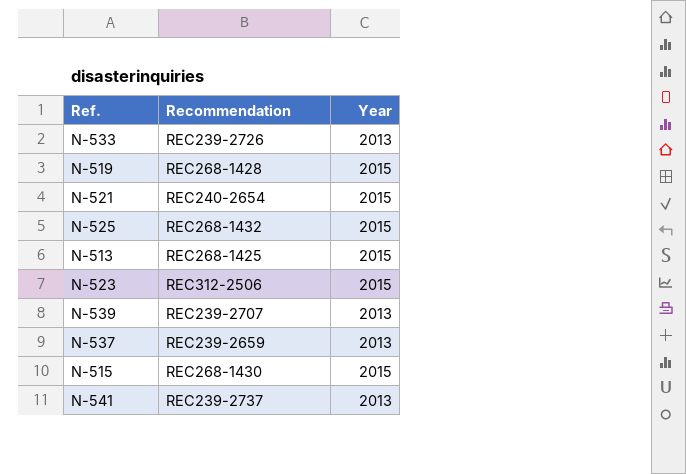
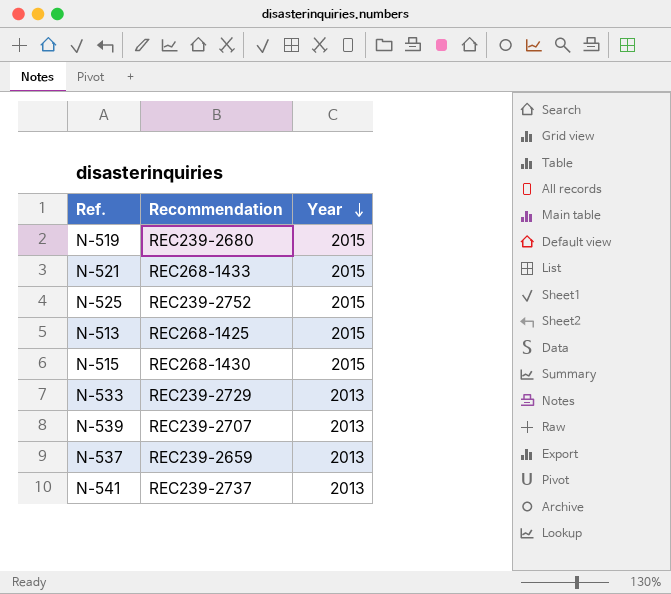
row order: none -> Year descending
row N-523: REC312-2506 | 2015 -> none
N-519 | Recommendation: REC268-1428 -> REC239-2680
N-521 | Recommendation: REC240-2654 -> REC268-1433
N-525 | Recommendation: REC268-1432 -> REC239-2752
N-533 | Recommendation: REC239-2726 -> REC239-2729

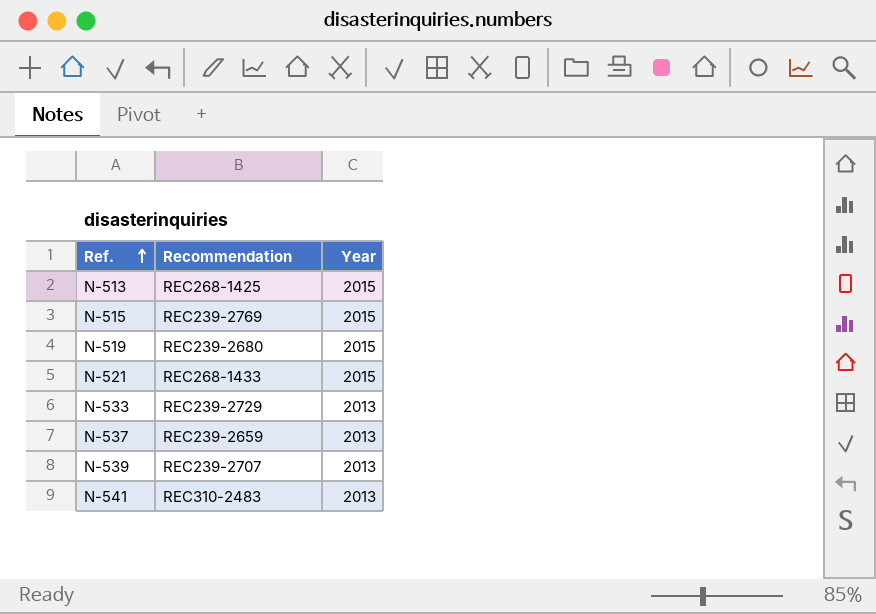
row order: Year descending -> Ref. ascending
row N-525: REC239-2752 | 2015 -> none
N-515 | Recommendation: REC268-1430 -> REC239-2769
N-541 | Recommendation: REC239-2737 -> REC310-2483

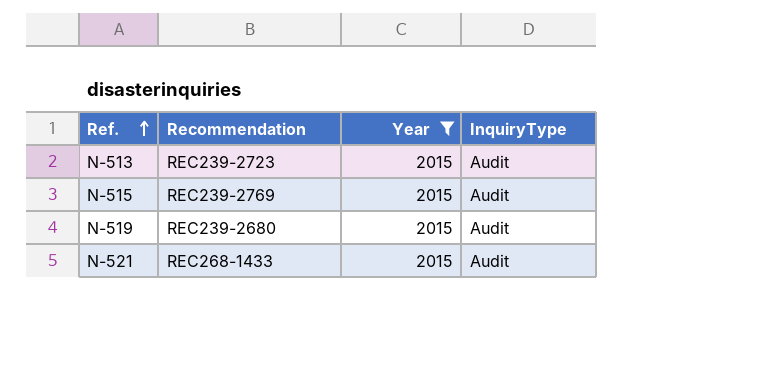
filter: none -> Year = 2015
column InquiryType | position: none -> 4
N-513 | Recommendation: REC268-1425 -> REC239-2723

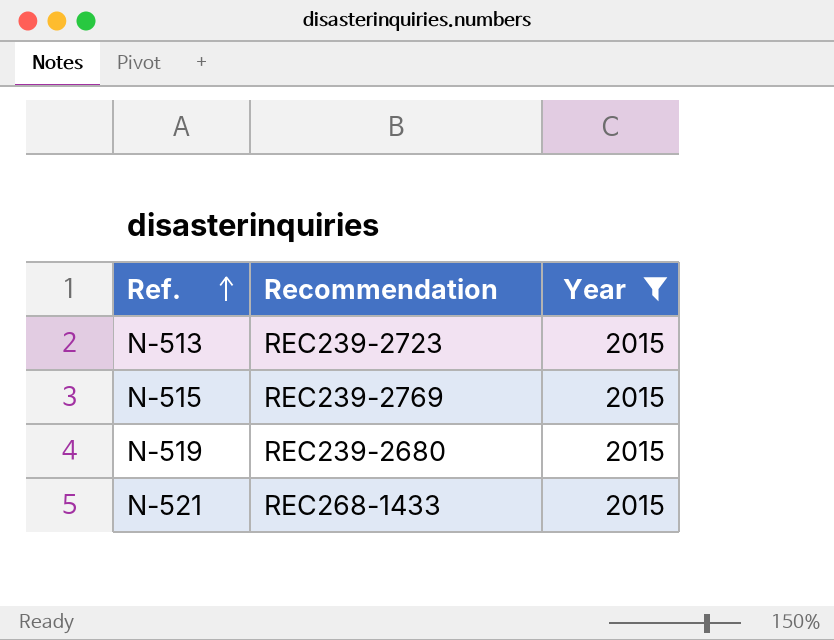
column InquiryType | position: 4 -> none

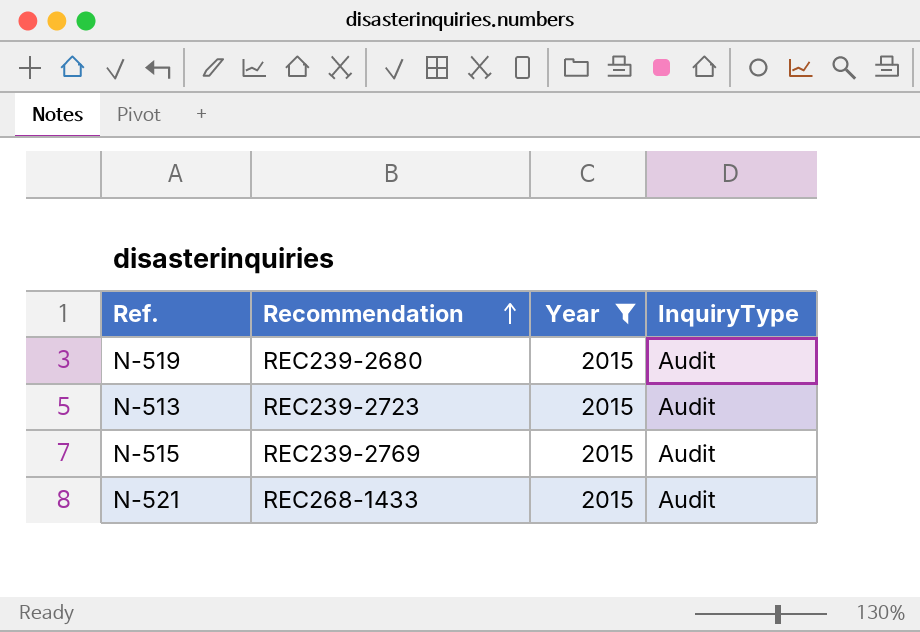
row order: Ref. ascending -> Recommendation ascending
column InquiryType | position: none -> 4

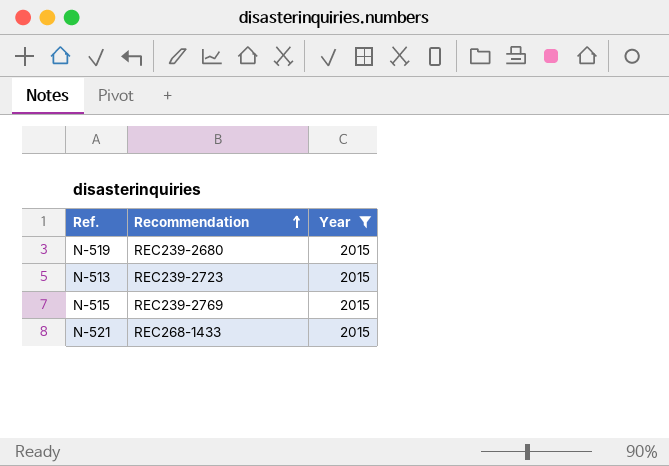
column InquiryType | position: 4 -> none

